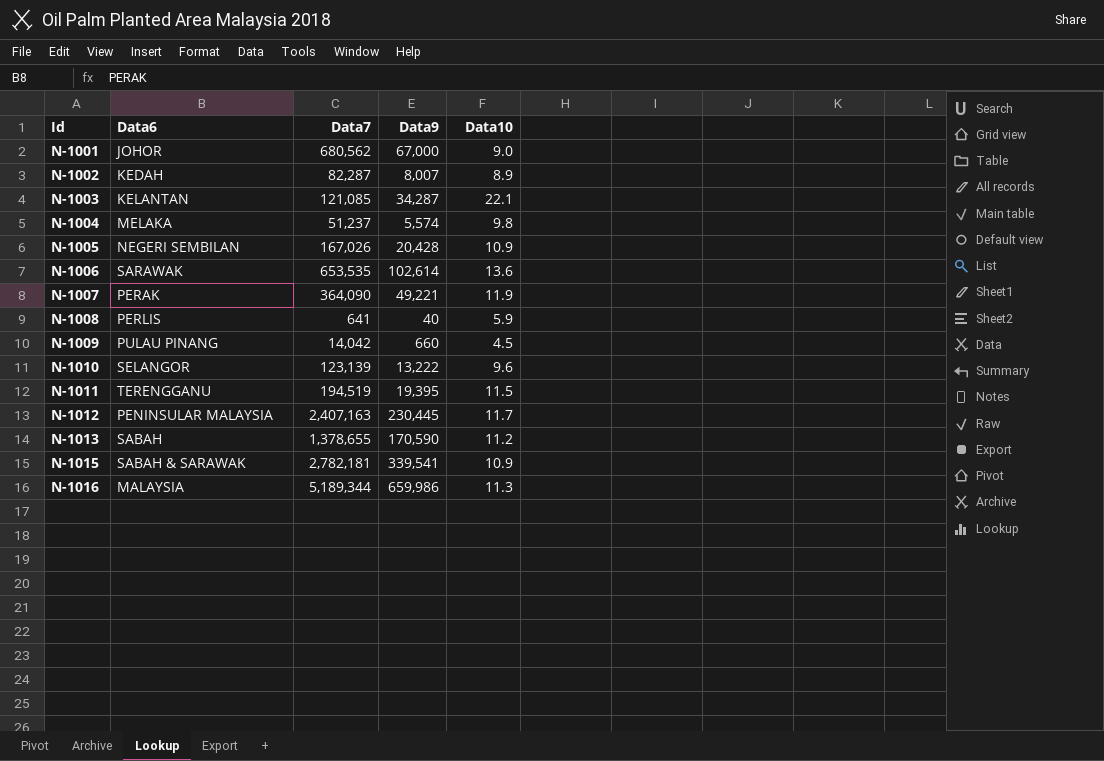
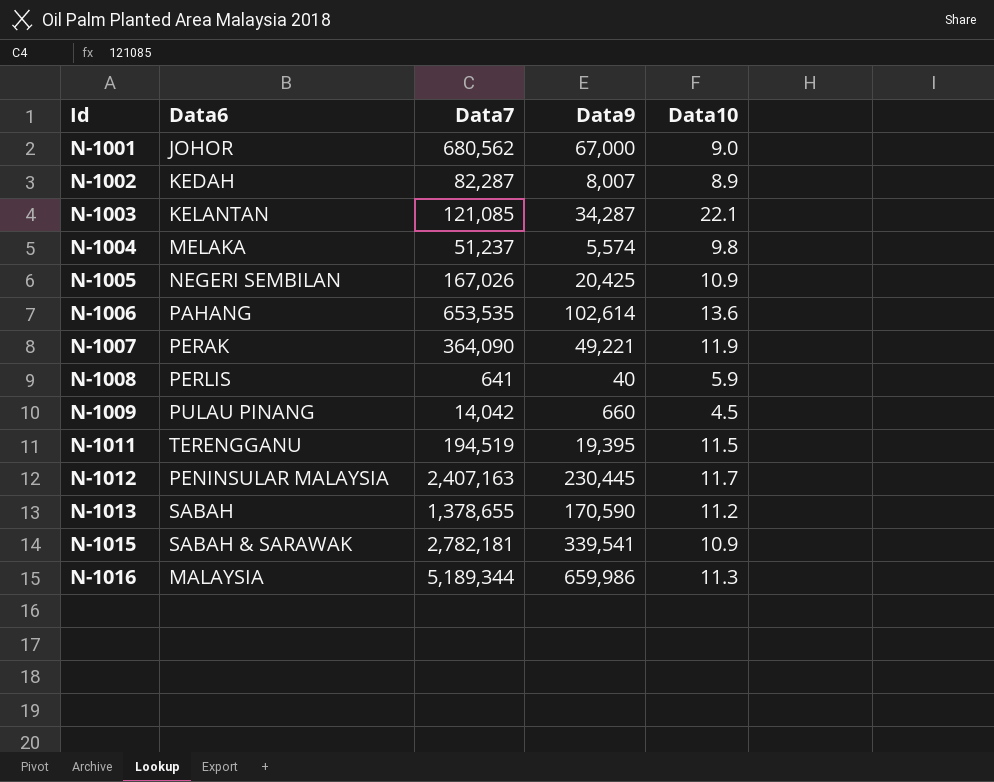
row N-1010: SELANGOR | 123,139 | 13,222 | 9.6 -> none
N-1005 | Data9: 20,428 -> 20,425
N-1006 | Data6: SARAWAK -> PAHANG

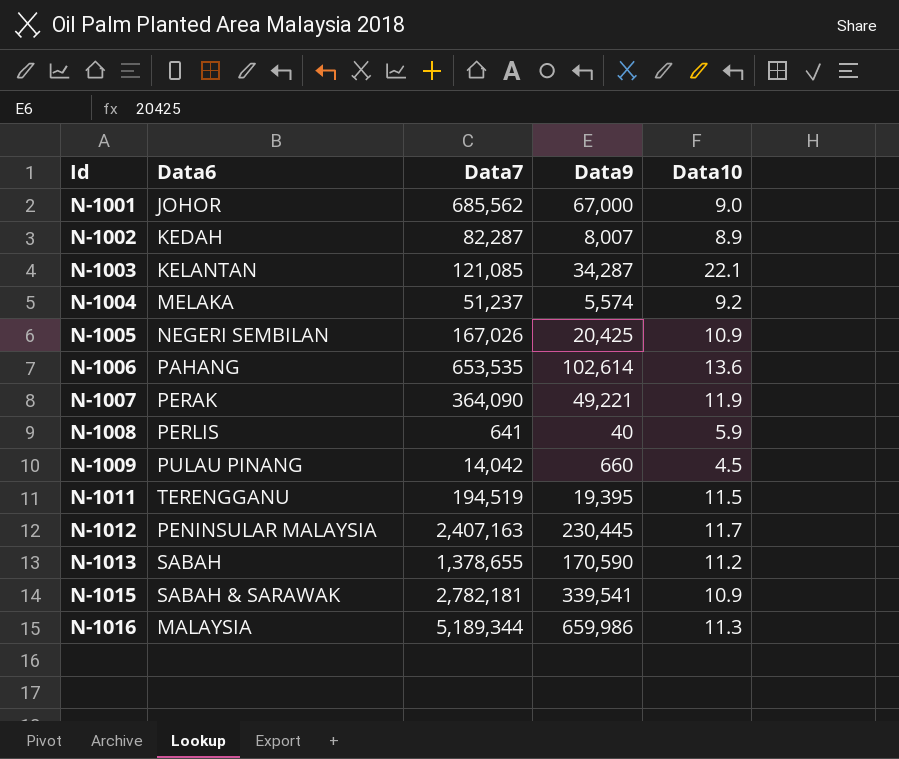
N-1001 | Data7: 680,562 -> 685,562
N-1004 | Data10: 9.8 -> 9.2

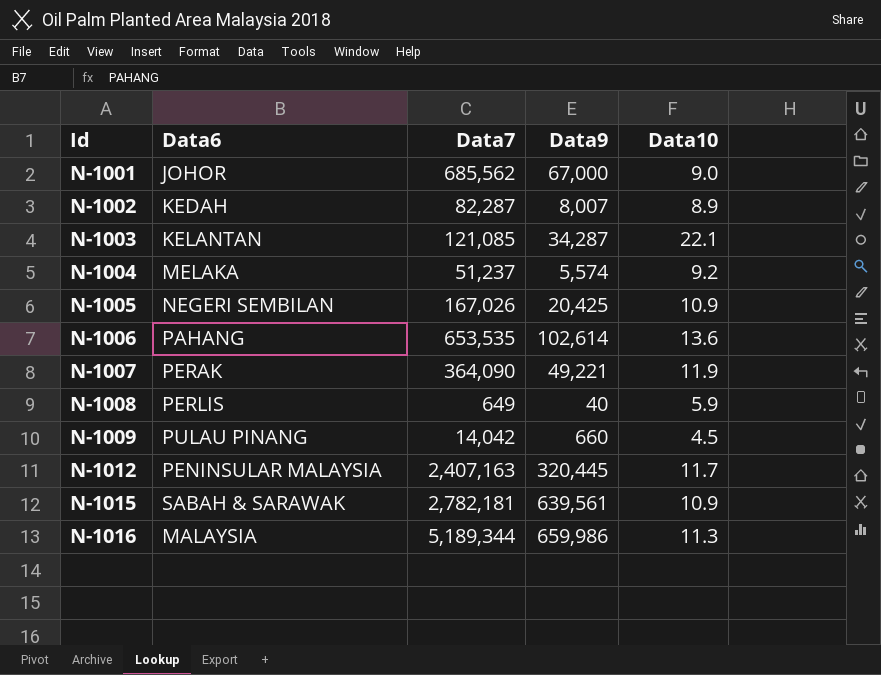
row N-1011: TERENGGANU | 194,519 | 19,395 | 11.5 -> none
row N-1013: SABAH | 1,378,655 | 170,590 | 11.2 -> none
N-1008 | Data7: 641 -> 649
N-1012 | Data9: 230,445 -> 320,445
N-1015 | Data9: 339,541 -> 639,561

